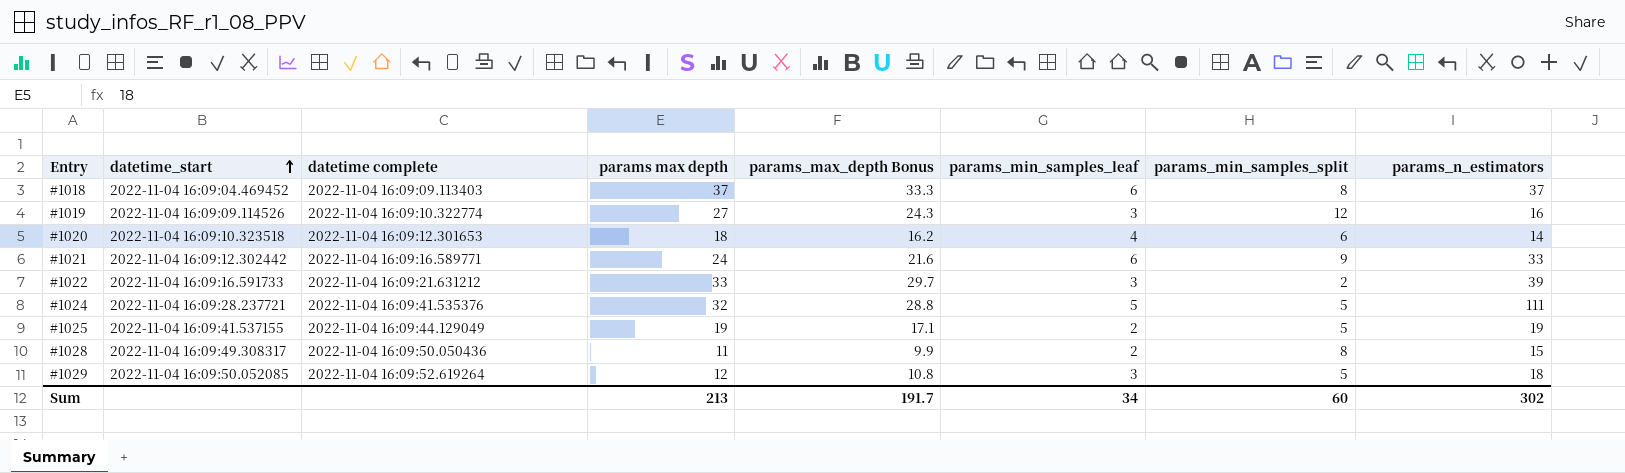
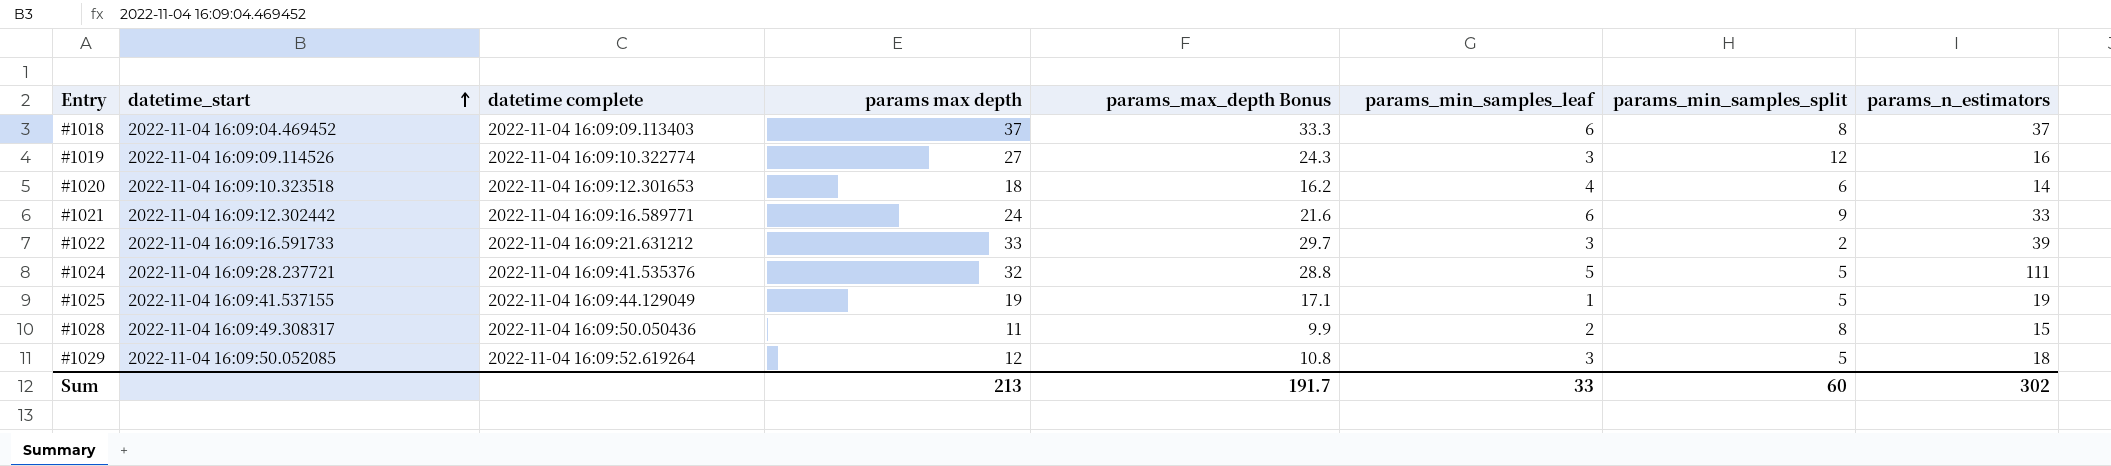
#1025 | params_min_samples_leaf: 2 -> 1
Sum | params_min_samples_leaf: 34 -> 33

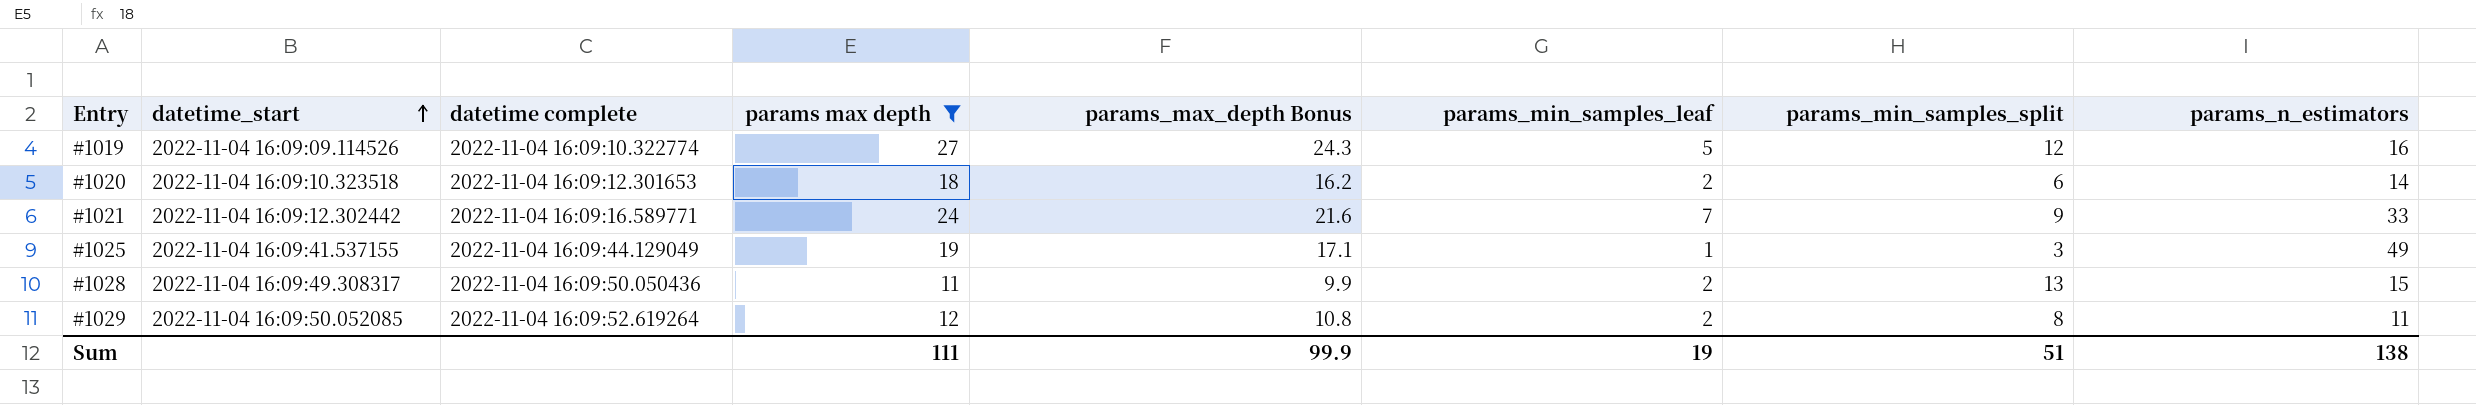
filter: none -> params max depth <= 27
#1019 | params_min_samples_leaf: 3 -> 5
#1020 | params_min_samples_leaf: 4 -> 2
#1021 | params_min_samples_leaf: 6 -> 7
#1025 | params_min_samples_split: 5 -> 3
#1025 | params_n_estimators: 19 -> 49
#1028 | params_min_samples_split: 8 -> 13
#1029 | params_min_samples_leaf: 3 -> 2
#1029 | params_min_samples_split: 5 -> 8
#1029 | params_n_estimators: 18 -> 11
Sum | params max depth: 213 -> 111
Sum | params_max_depth Bonus: 191.7 -> 99.9
Sum | params_min_samples_leaf: 33 -> 19
Sum | params_min_samples_split: 60 -> 51
Sum | params_n_estimators: 302 -> 138

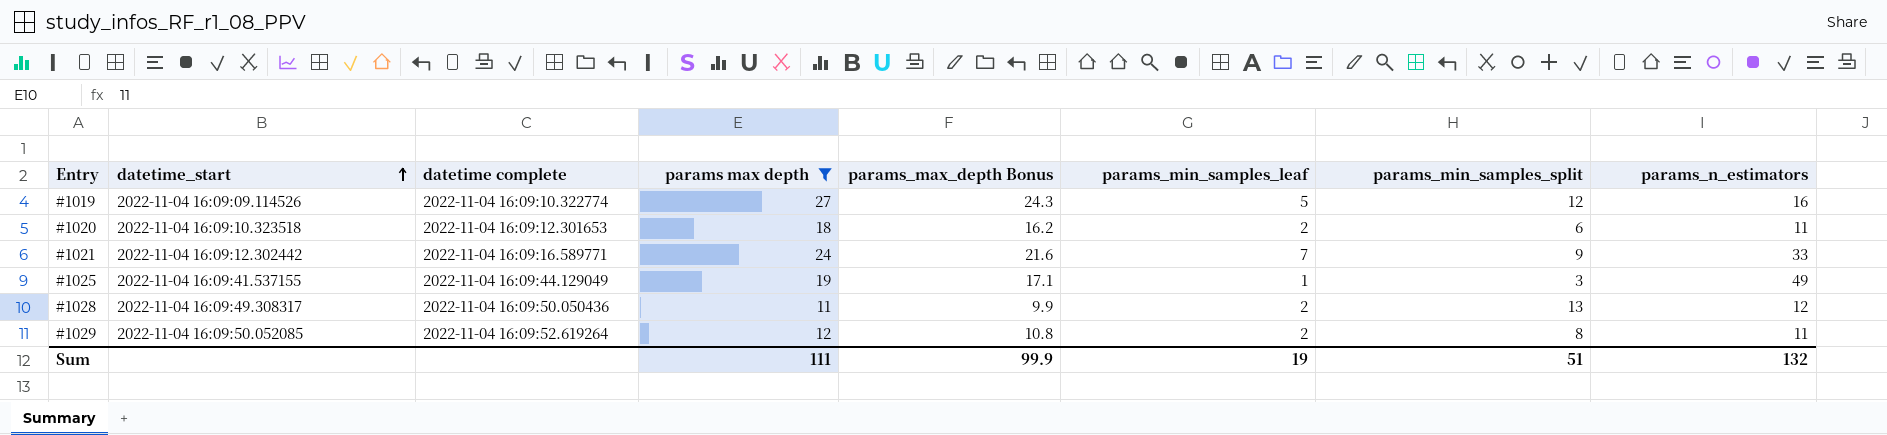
#1020 | params_n_estimators: 14 -> 11
#1028 | params_n_estimators: 15 -> 12
Sum | params_n_estimators: 138 -> 132

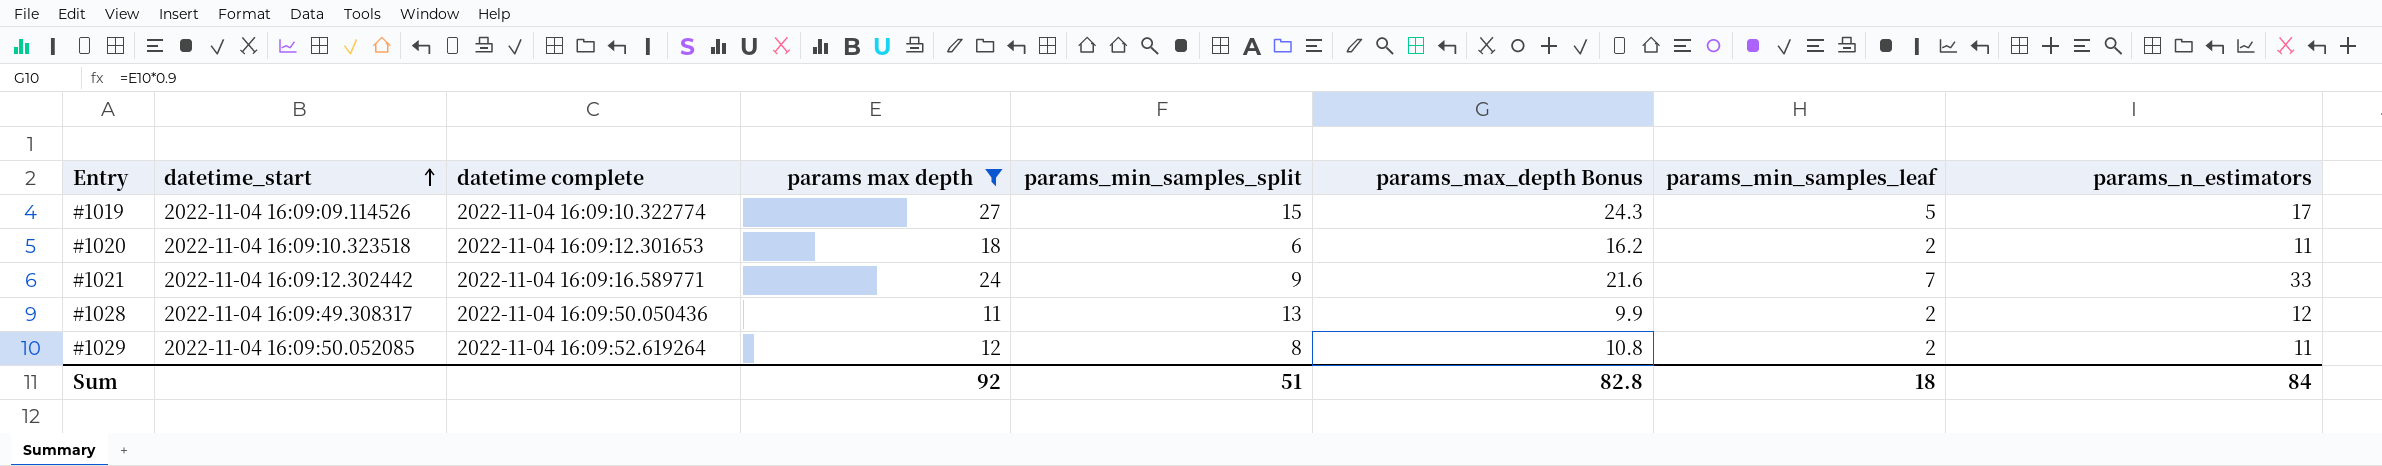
column params_min_samples_split | position: 7 -> 5
row #1025: 2022-11-04 16:09:41.537155 | 2022-11-04 16:09:44.129049 | 19 | 17.1 | 1 | 3 | 49 -> none
#1019 | params_min_samples_split: 12 -> 15
#1019 | params_n_estimators: 16 -> 17
Sum | params max depth: 111 -> 92
Sum | params_max_depth Bonus: 99.9 -> 82.8
Sum | params_min_samples_leaf: 19 -> 18
Sum | params_n_estimators: 132 -> 84

